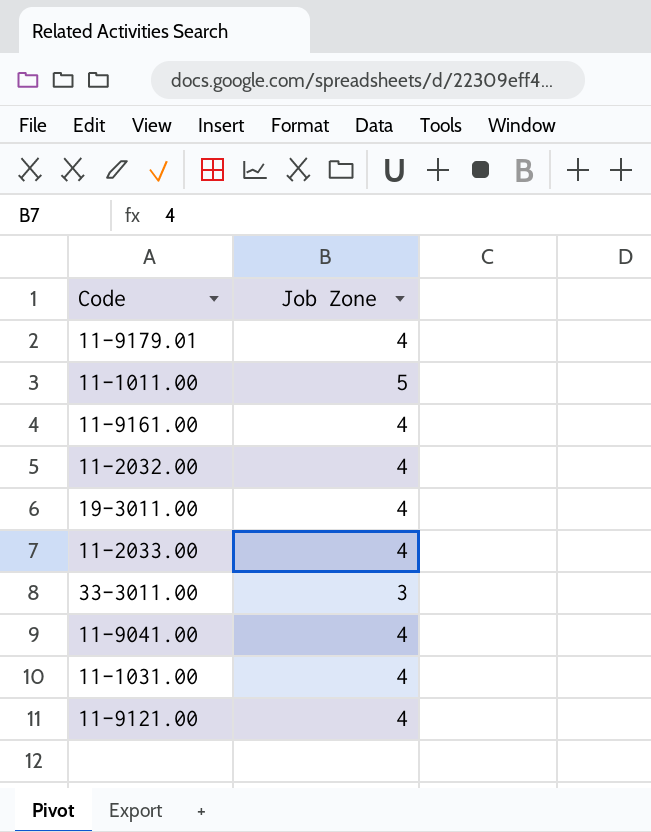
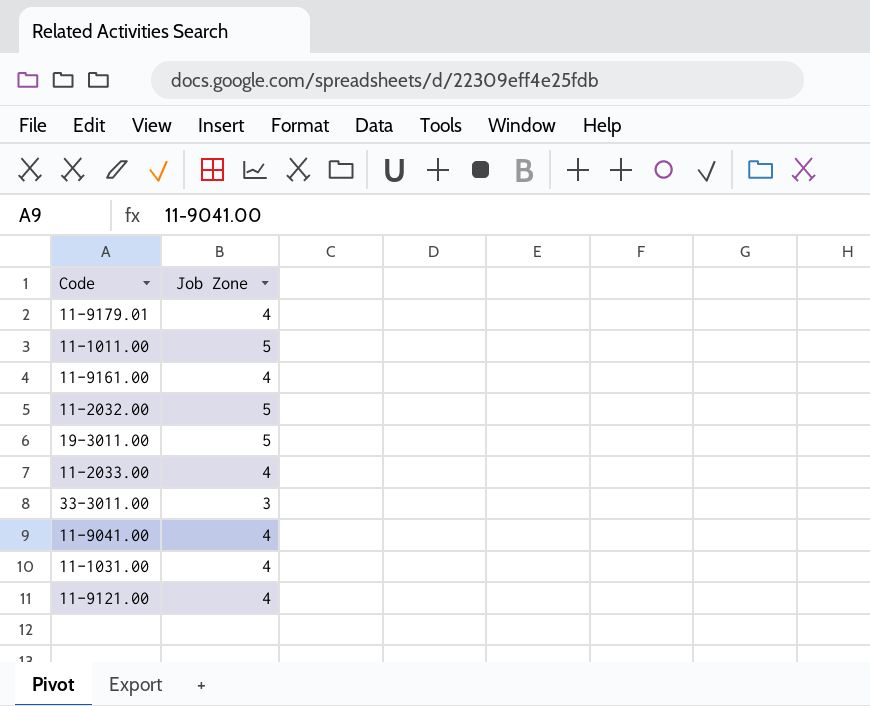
11-2032.00 | Job Zone: 4 -> 5
19-3011.00 | Job Zone: 4 -> 5

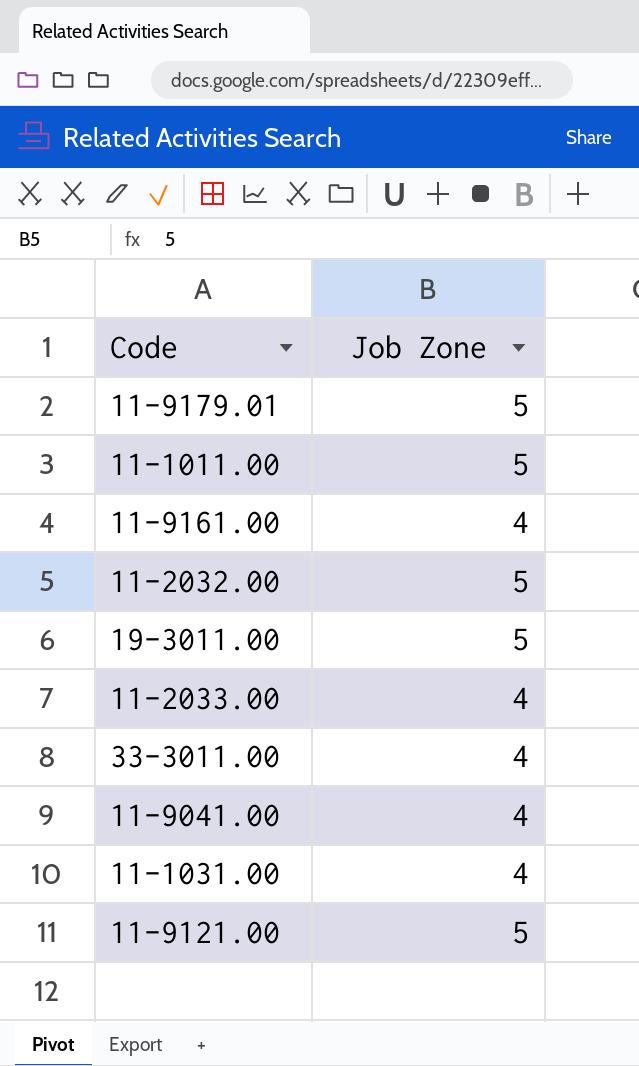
11-9179.01 | Job Zone: 4 -> 5
33-3011.00 | Job Zone: 3 -> 4
11-9121.00 | Job Zone: 4 -> 5

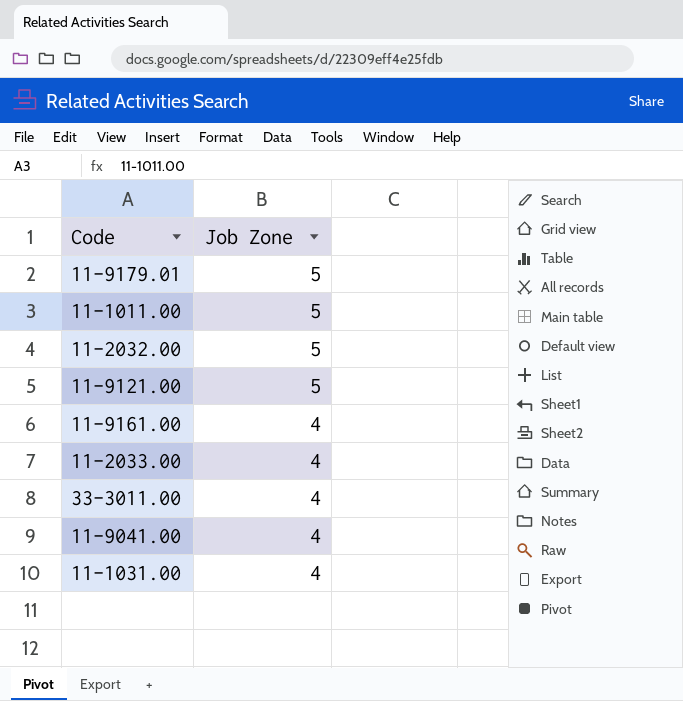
row order: none -> Job Zone descending
row 19-3011.00: 5 -> none

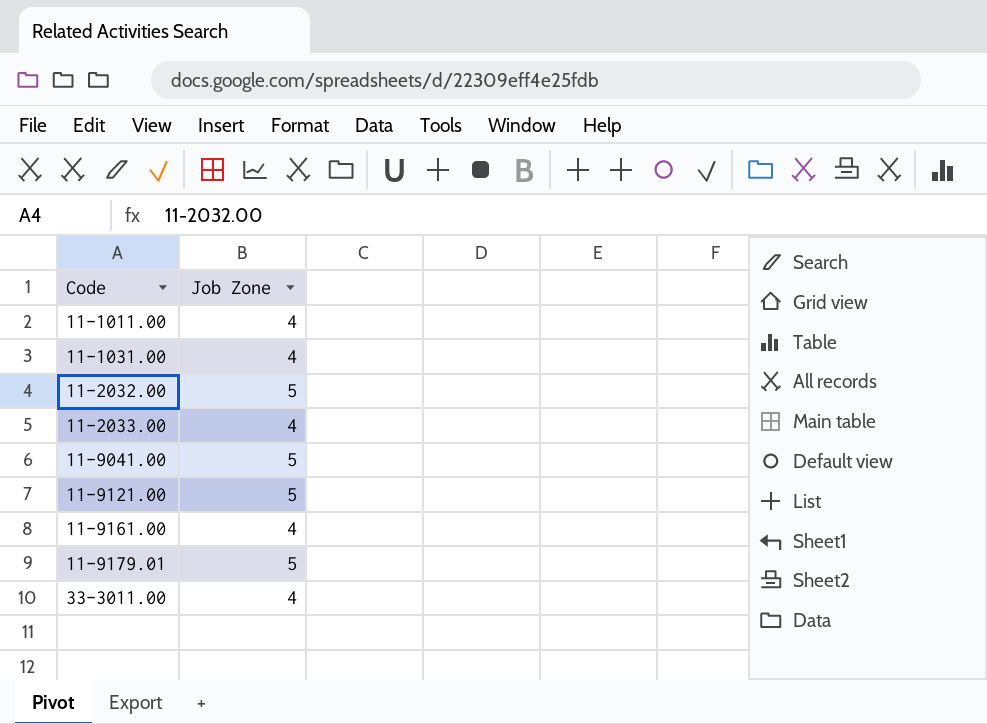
row order: Job Zone descending -> Code ascending
11-1011.00 | Job Zone: 5 -> 4
11-9041.00 | Job Zone: 4 -> 5

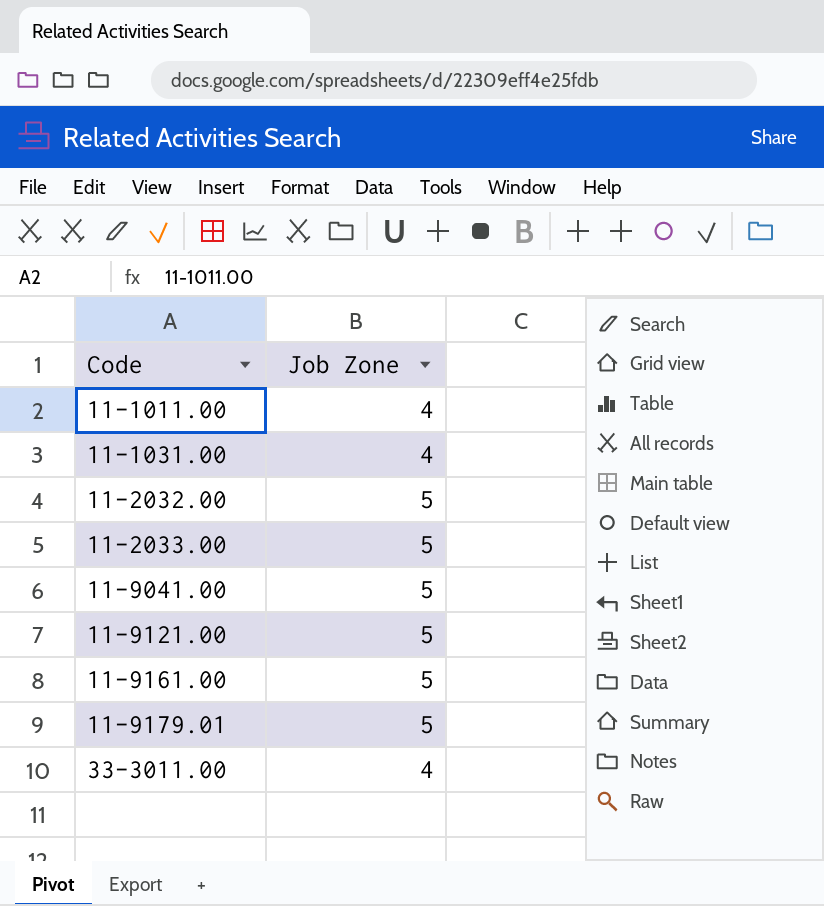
11-2033.00 | Job Zone: 4 -> 5
11-9161.00 | Job Zone: 4 -> 5

